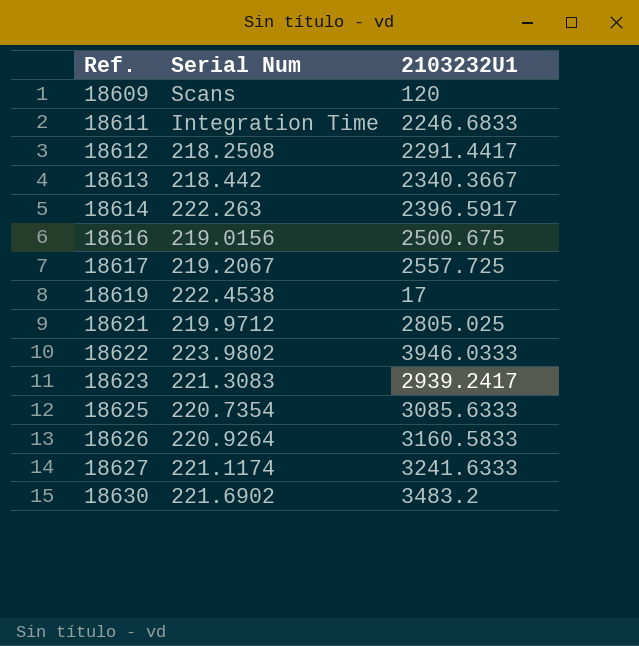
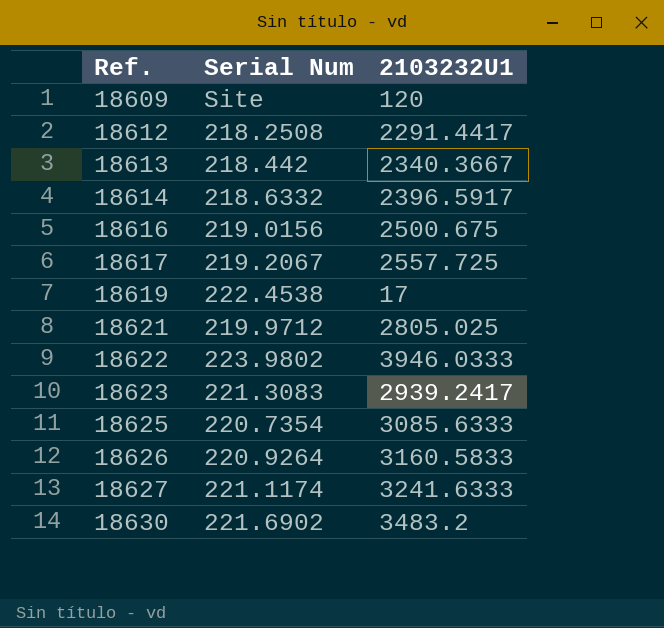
row 18611: Integration Time | 2246.6833 -> none
18609 | Serial Num: Scans -> Site
18614 | Serial Num: 222.263 -> 218.6332

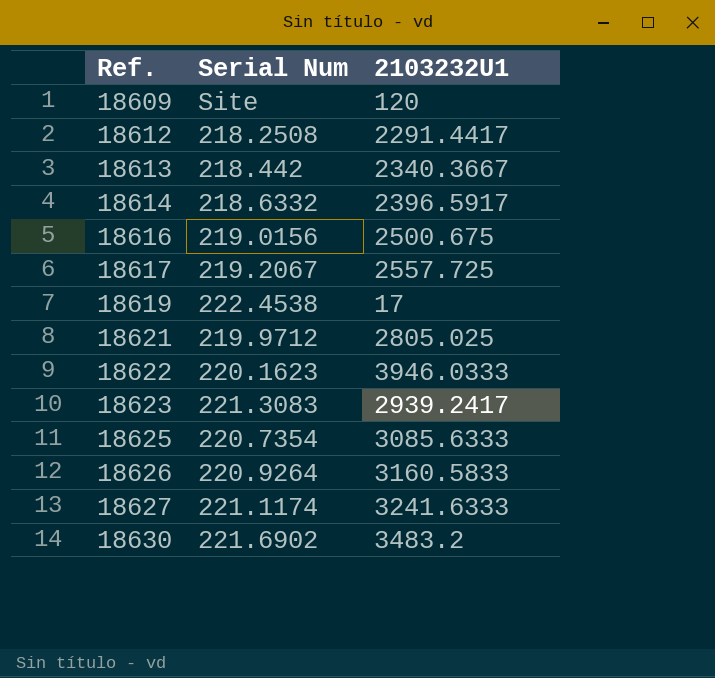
18622 | Serial Num: 223.9802 -> 220.1623

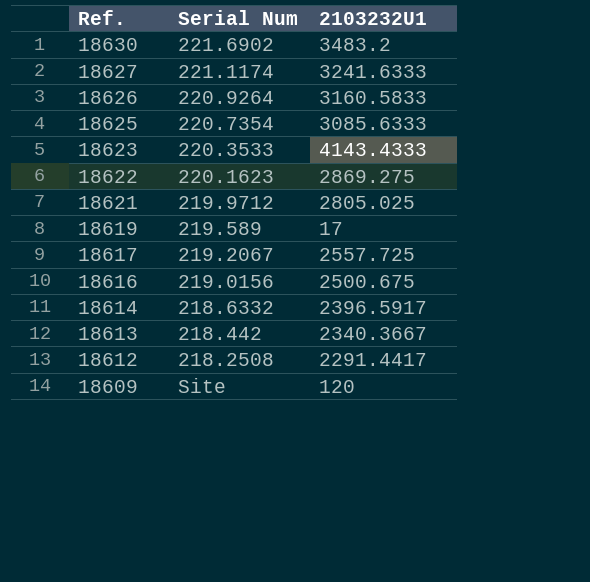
row order: Ref. ascending -> Ref. descending
18623 | Serial Num: 221.3083 -> 220.3533
18623 | 2103232U1: 2939.2417 -> 4143.4333
18622 | 2103232U1: 3946.0333 -> 2869.275
18619 | Serial Num: 222.4538 -> 219.589

